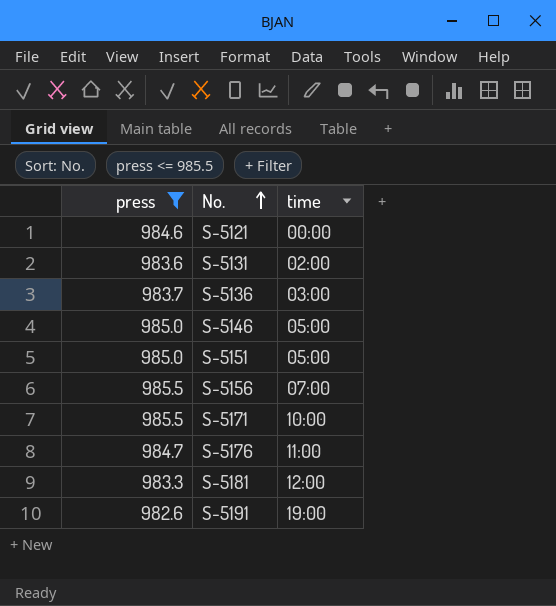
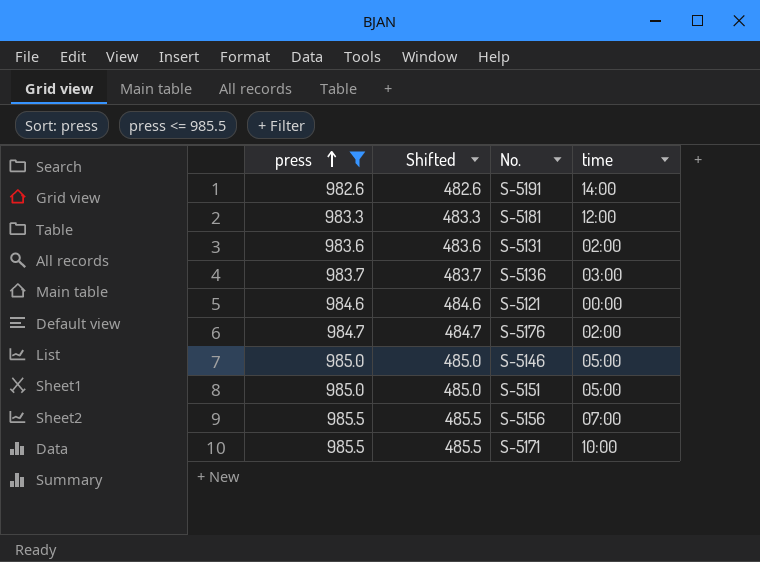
row order: No. ascending -> press ascending
column Shifted | formula: none -> [press] - 500
S-5191 | time: 19:00 -> 14:00
S-5176 | time: 11:00 -> 02:00

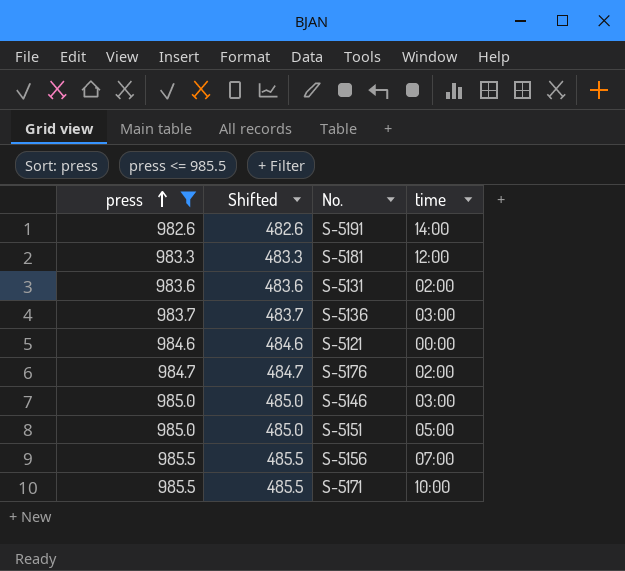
S-5146 | time: 05:00 -> 03:00

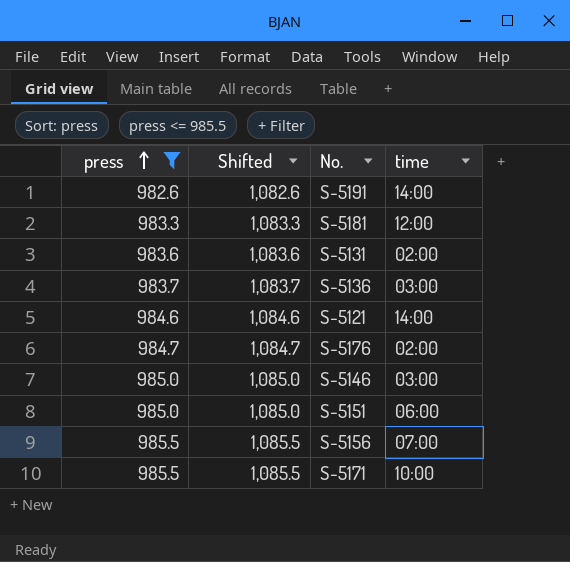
column Shifted | formula: [press] - 500 -> [press] + 100
S-5121 | time: 00:00 -> 14:00
S-5151 | time: 05:00 -> 06:00

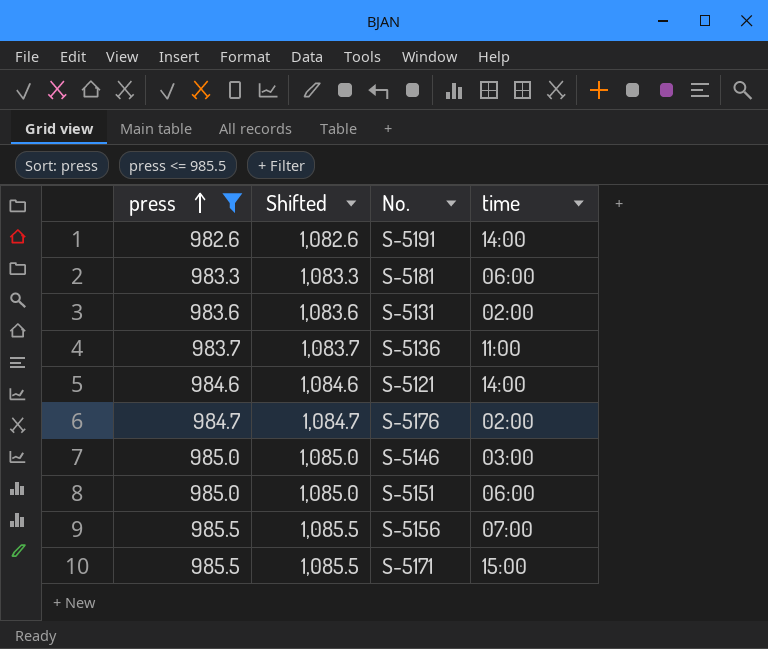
S-5181 | time: 12:00 -> 06:00
S-5136 | time: 03:00 -> 11:00
S-5171 | time: 10:00 -> 15:00

